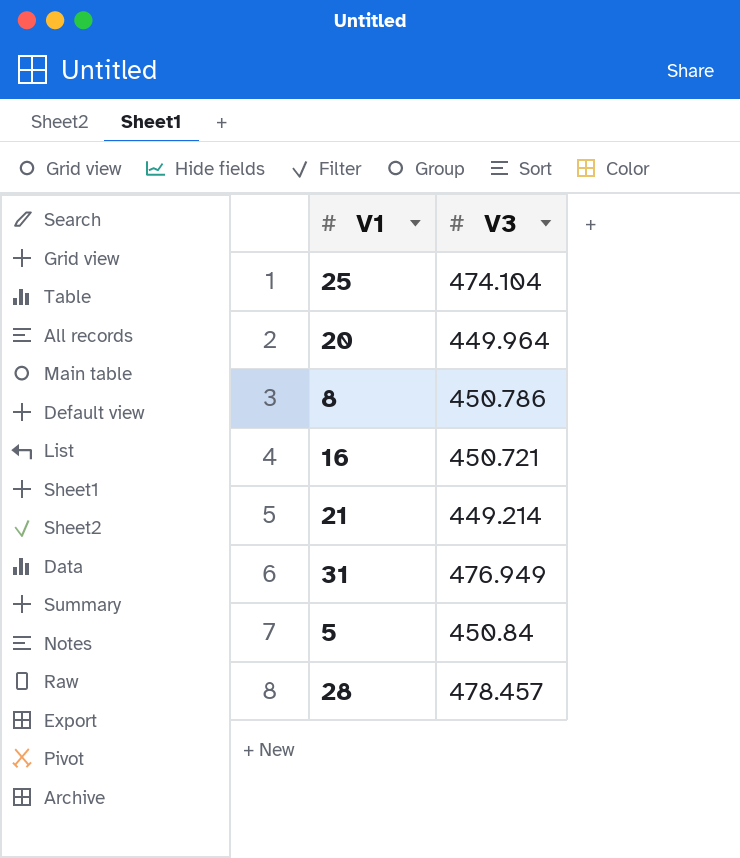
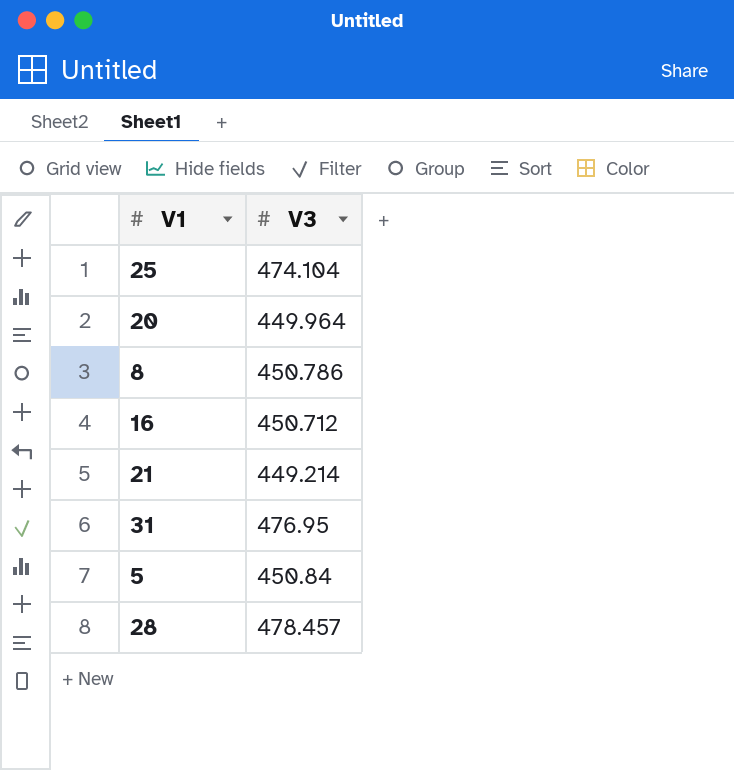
16 | V3: 450.721 -> 450.712
31 | V3: 476.949 -> 476.95

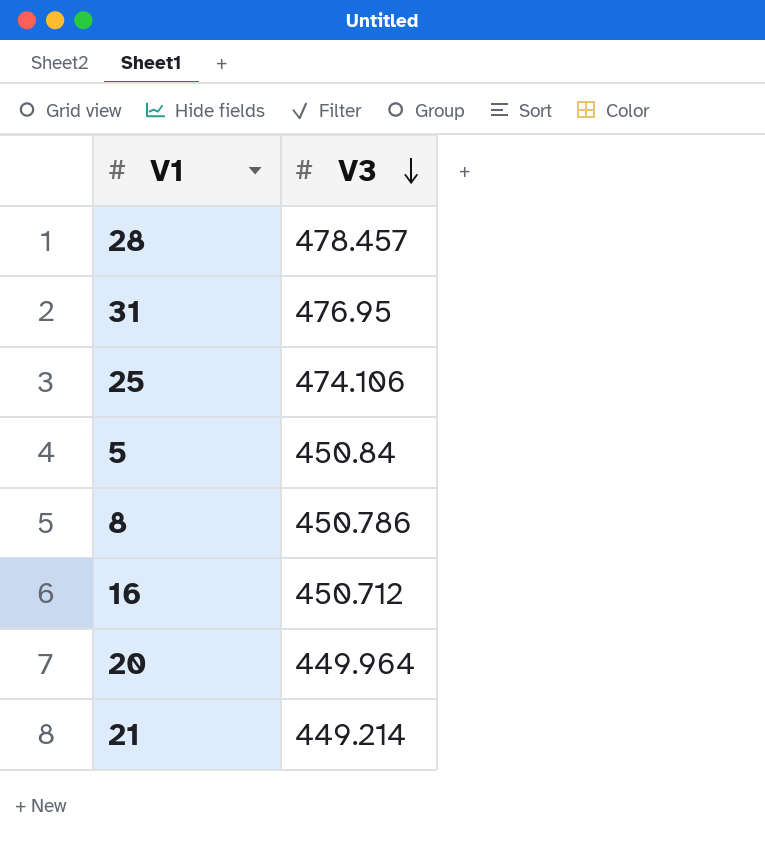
row order: none -> V3 descending
25 | V3: 474.104 -> 474.106

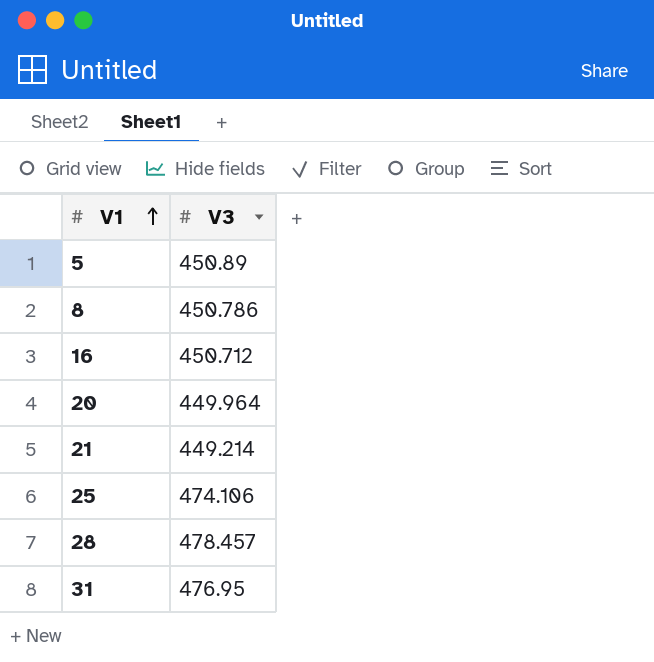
row order: V3 descending -> V1 ascending
5 | V3: 450.84 -> 450.89

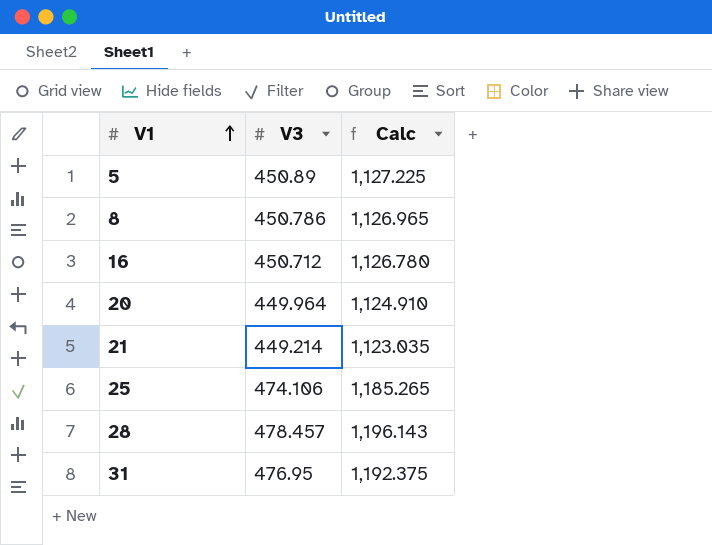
column Calc | formula: none -> [V3] * 2.5

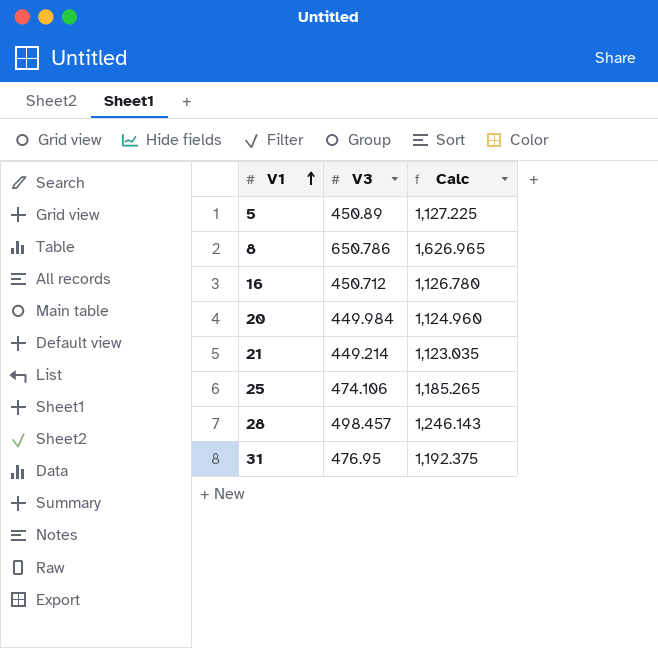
8 | V3: 450.786 -> 650.786
8 | Calc: 1,126.965 -> 1,626.965
20 | V3: 449.964 -> 449.984
20 | Calc: 1,124.910 -> 1,124.960
28 | V3: 478.457 -> 498.457
28 | Calc: 1,196.143 -> 1,246.143

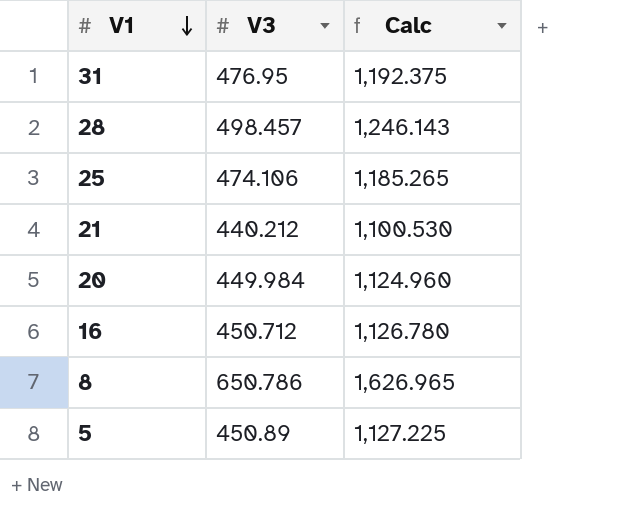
row order: V1 ascending -> V1 descending
21 | V3: 449.214 -> 440.212
21 | Calc: 1,123.035 -> 1,100.530

